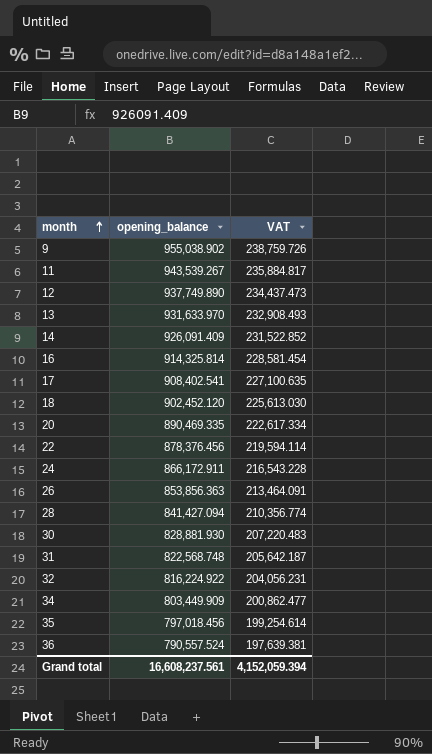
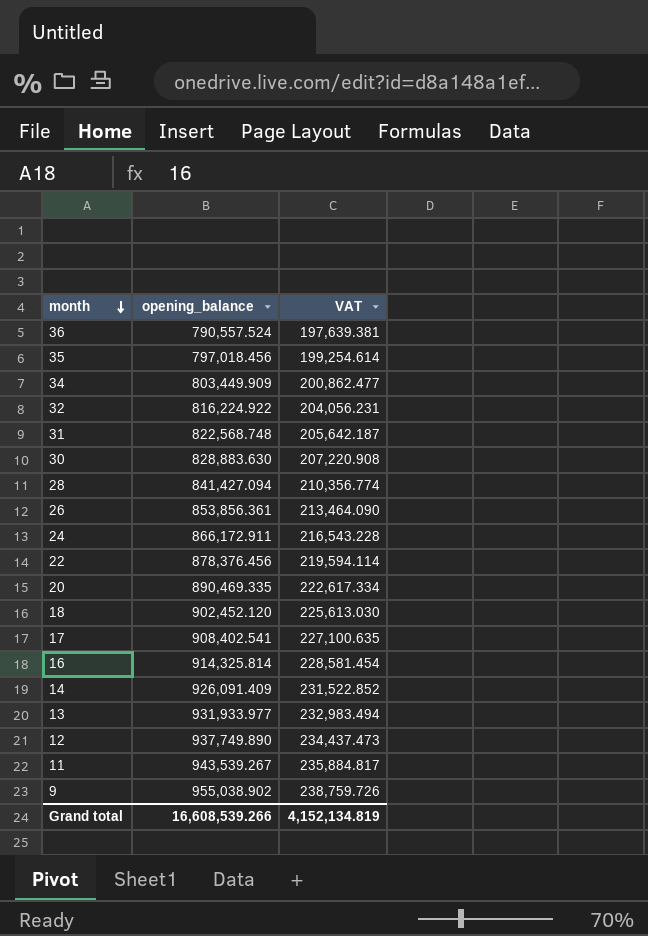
row order: month ascending -> month descending
30 | opening_balance: 828,881.930 -> 828,883.630
30 | VAT: 207,220.483 -> 207,220.908
26 | opening_balance: 853,856.363 -> 853,856.361
26 | VAT: 213,464.091 -> 213,464.090
13 | opening_balance: 931,633.970 -> 931,933.977
13 | VAT: 232,908.493 -> 232,983.494
Grand total | opening_balance: 16,608,237.561 -> 16,608,539.266
Grand total | VAT: 4,152,059.394 -> 4,152,134.819

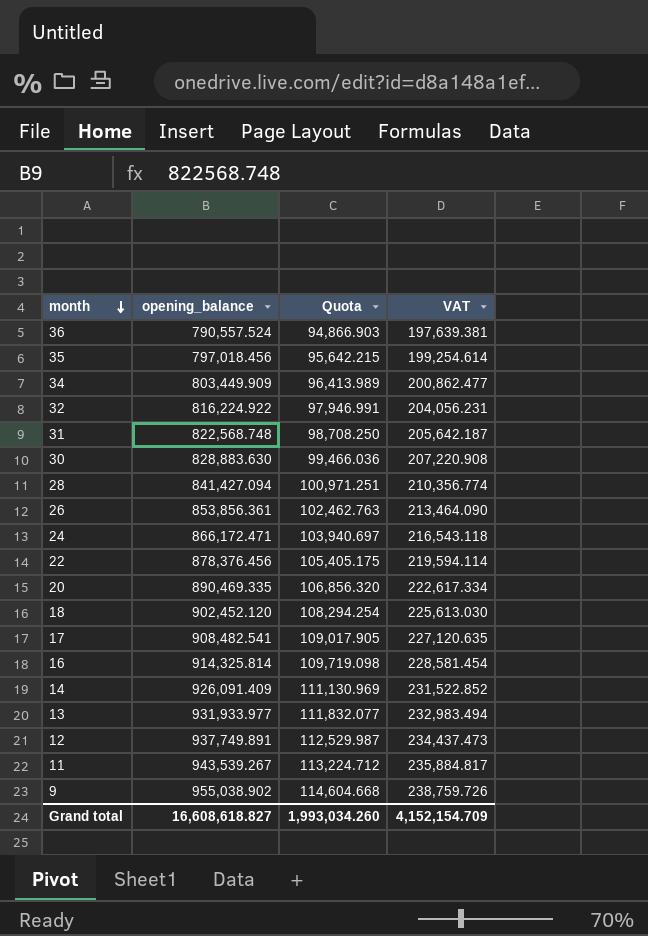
column Quota | formula: none -> [opening_balance] * 0.12
24 | opening_balance: 866,172.911 -> 866,172.471
24 | VAT: 216,543.228 -> 216,543.118
17 | opening_balance: 908,402.541 -> 908,482.541
17 | VAT: 227,100.635 -> 227,120.635
12 | opening_balance: 937,749.890 -> 937,749.891
Grand total | opening_balance: 16,608,539.266 -> 16,608,618.827
Grand total | VAT: 4,152,134.819 -> 4,152,154.709

